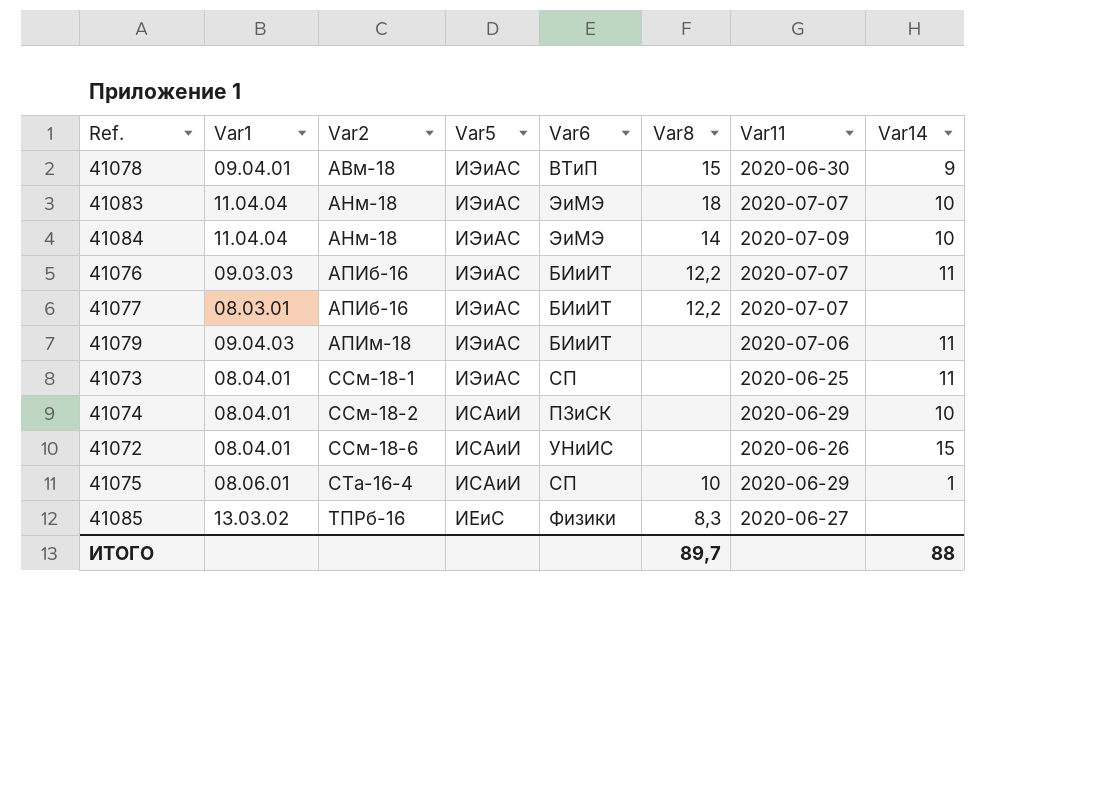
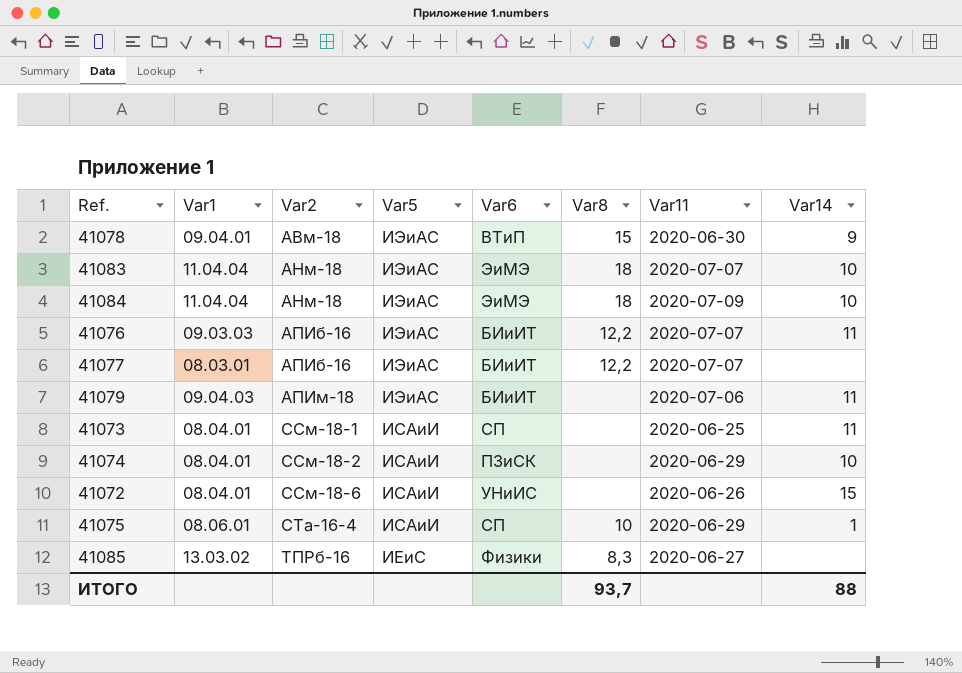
41084 | Var8: 14 -> 18
41073 | Var5: ИЭиАС -> ИСАиИ
ИТОГО | Var8: 89,7 -> 93,7

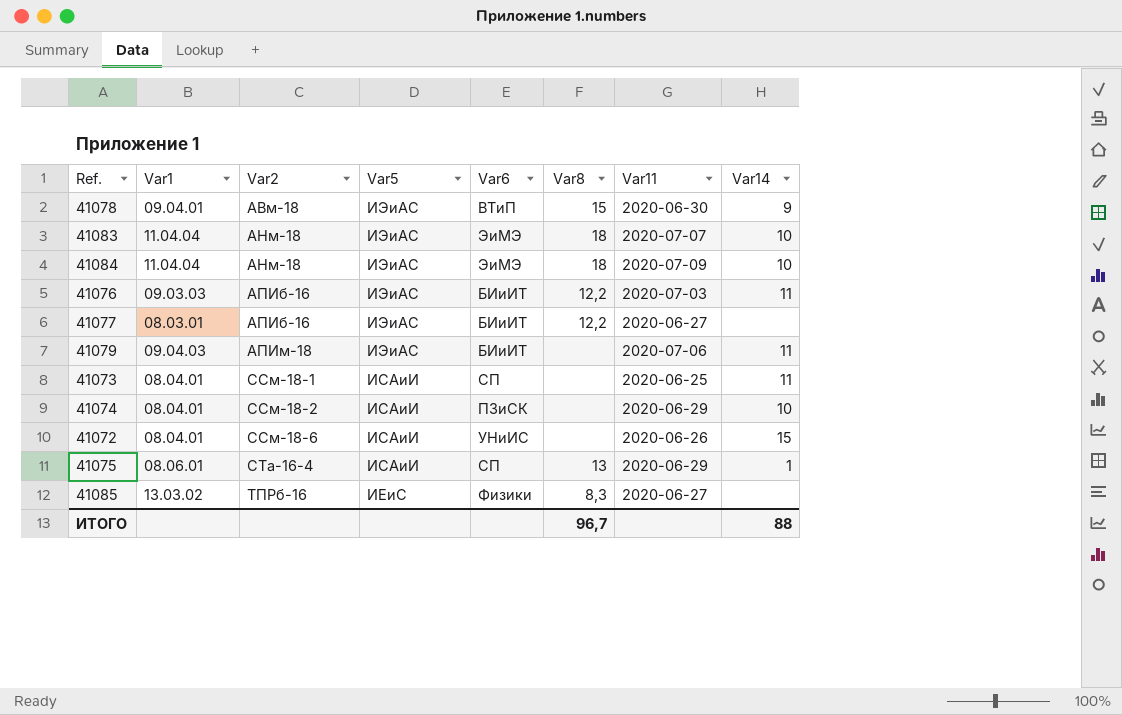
41076 | Var11: 2020-07-07 -> 2020-07-03
41077 | Var11: 2020-07-07 -> 2020-06-27
41075 | Var8: 10 -> 13
ИТОГО | Var8: 93,7 -> 96,7

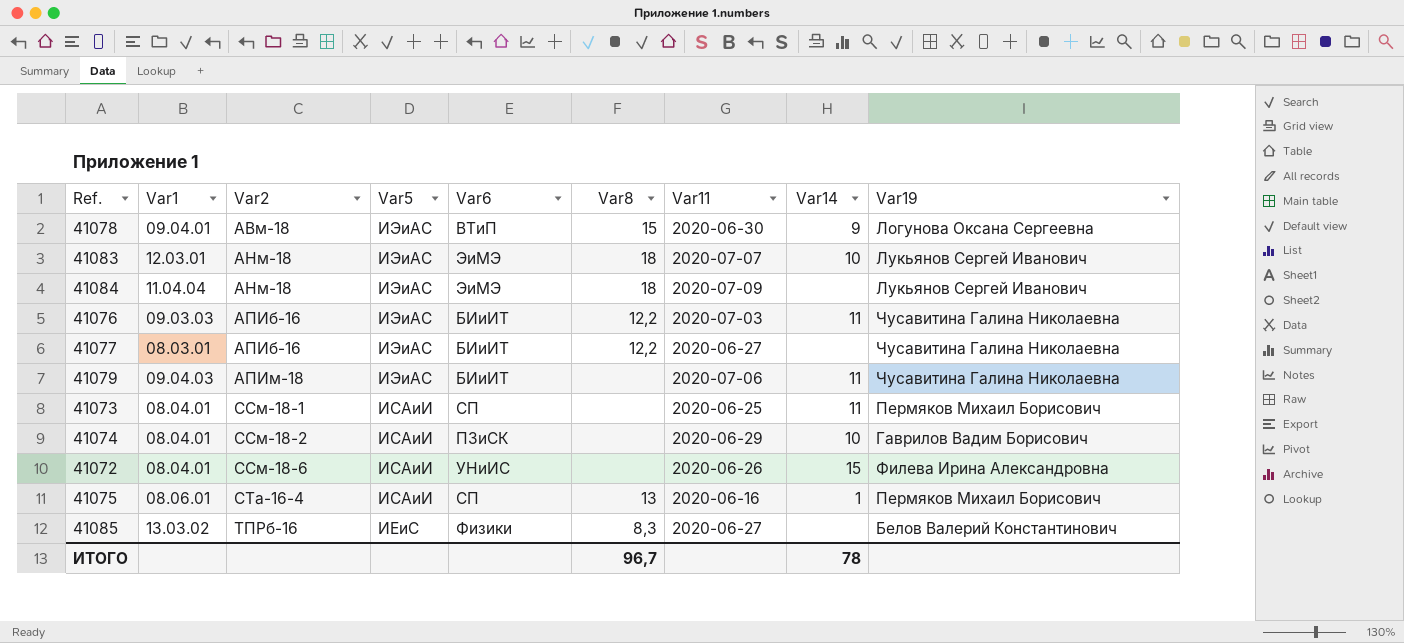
column Var19 | position: none -> 9
41083 | Var1: 11.04.04 -> 12.03.01
41084 | Var14: 10 -> none
41075 | Var11: 2020-06-29 -> 2020-06-16
ИТОГО | Var14: 88 -> 78

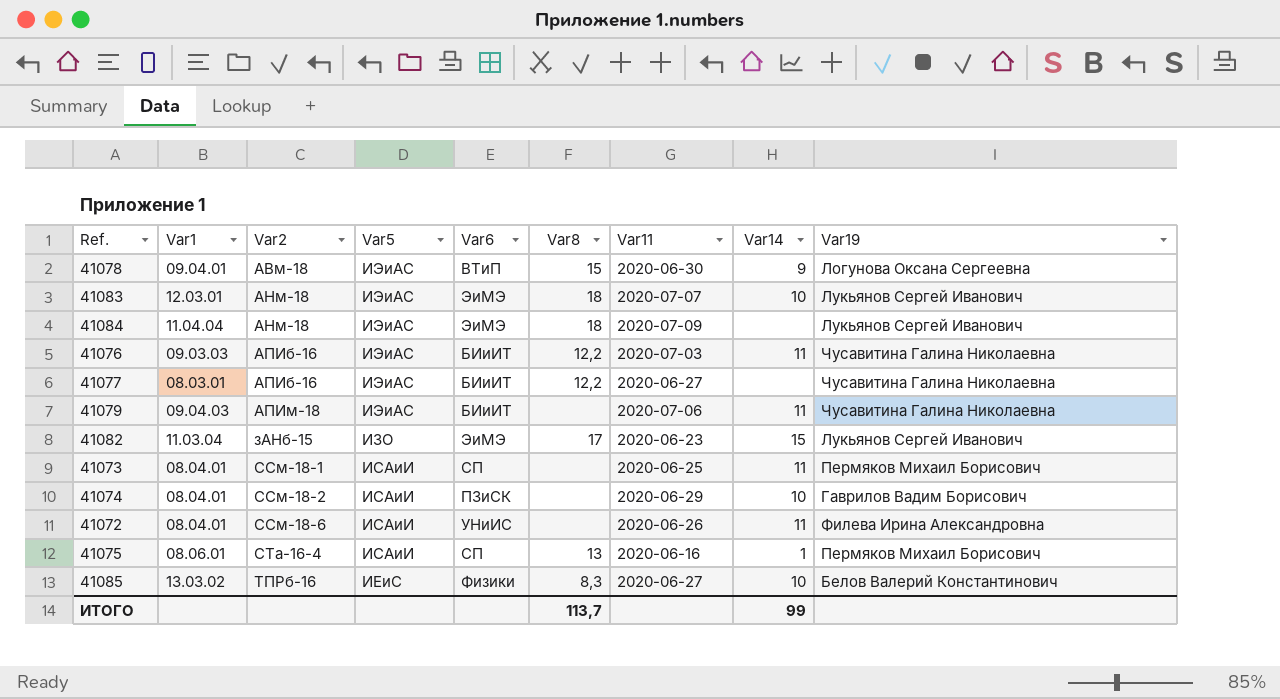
row 41082: none -> 11.03.04 | зАНб-15 | ИЗО | ЭиМЭ | 17 | 2020-06-23 | 15 | Лукьянов Сергей Иванович
41072 | Var14: 15 -> 11
41085 | Var14: none -> 10
ИТОГО | Var8: 96,7 -> 113,7
ИТОГО | Var14: 78 -> 99

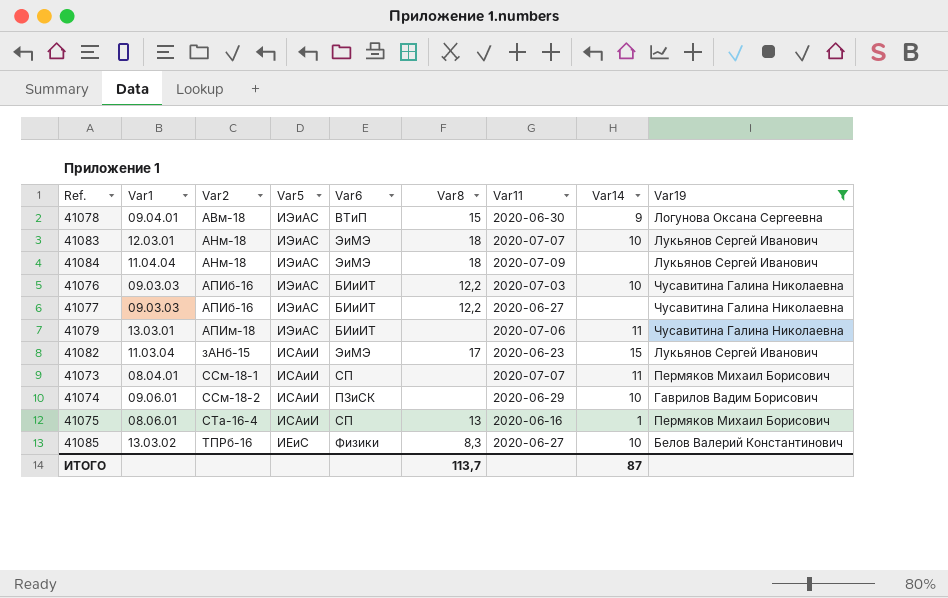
filter: none -> Var19 != Филева Ирина Александровна
41076 | Var14: 11 -> 10
41077 | Var1: 08.03.01 -> 09.03.03
41079 | Var1: 09.04.03 -> 13.03.01
41082 | Var5: ИЗО -> ИСАиИ
41073 | Var11: 2020-06-25 -> 2020-07-07
41074 | Var1: 08.04.01 -> 09.06.01
ИТОГО | Var14: 99 -> 87

